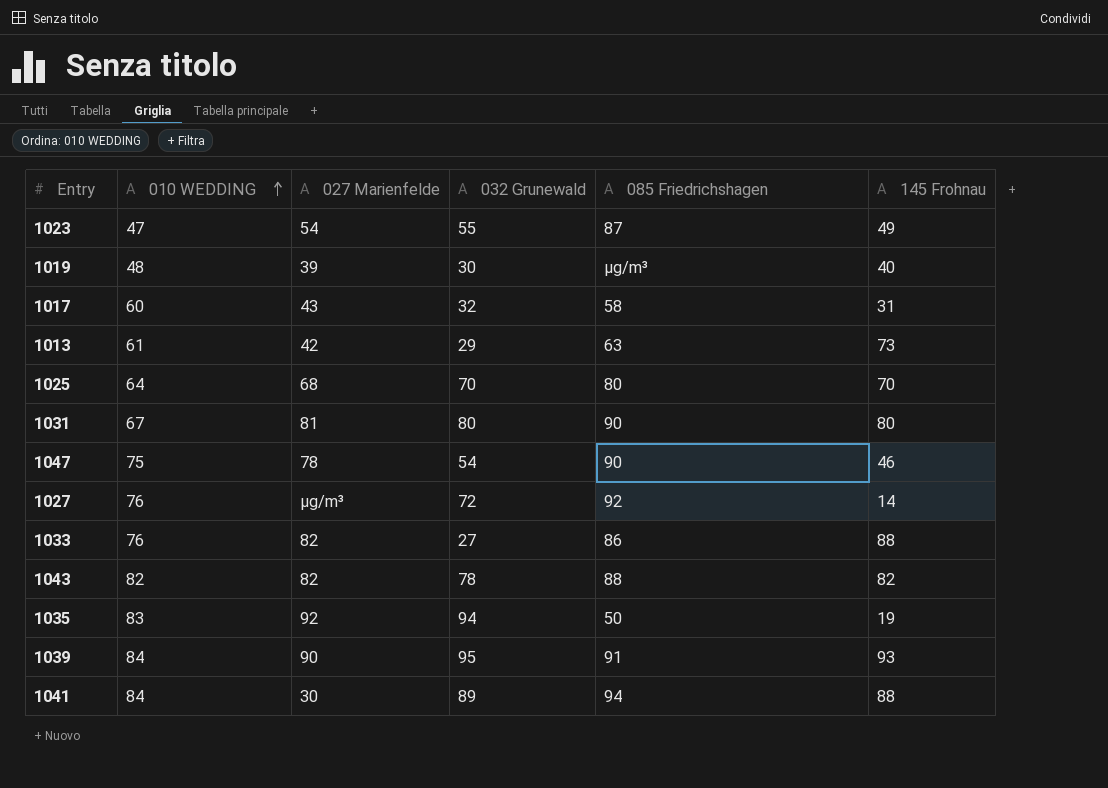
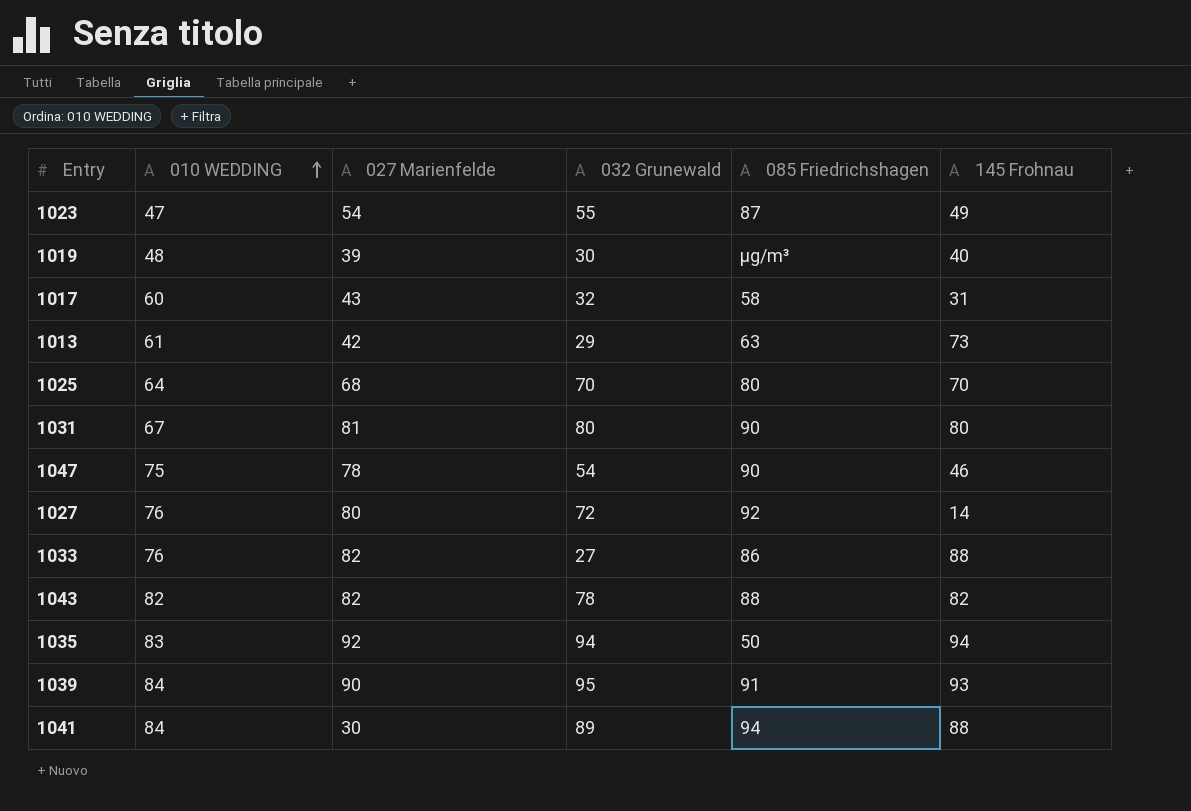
1027 | 027 Marienfelde: µg/m³ -> 80
1035 | 145 Frohnau: 19 -> 94

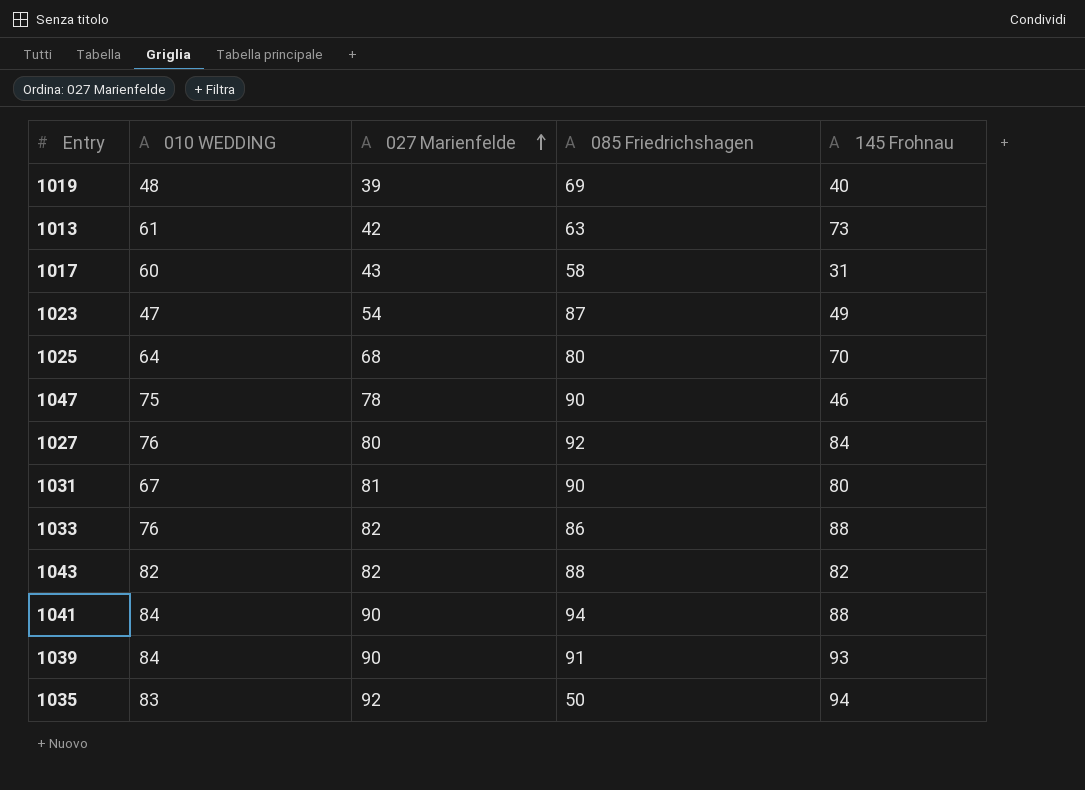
row order: 010 WEDDING ascending -> 027 Marienfelde ascending
column 032 Grunewald | position: 4 -> none
1019 | 085 Friedrichshagen: µg/m³ -> 69
1027 | 145 Frohnau: 14 -> 84
1041 | 027 Marienfelde: 30 -> 90

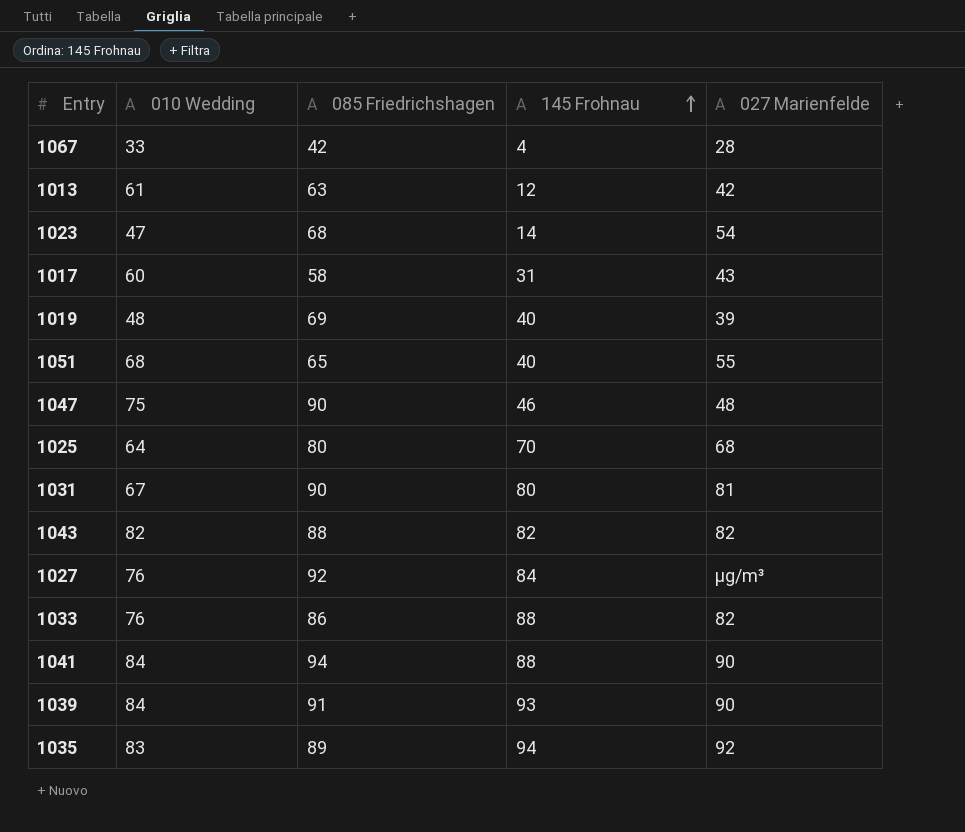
row order: 027 Marienfelde ascending -> 145 Frohnau ascending
column name: 010 WEDDING -> 010 Wedding
column 027 Marienfelde | position: 3 -> 5
row 1067: none -> 33 | 42 | 4 | 28
1013 | 145 Frohnau: 73 -> 12
1023 | 085 Friedrichshagen: 87 -> 68
1023 | 145 Frohnau: 49 -> 14
row 1051: none -> 68 | 65 | 40 | 55
1047 | 027 Marienfelde: 78 -> 48
1027 | 027 Marienfelde: 80 -> µg/m³
1035 | 085 Friedrichshagen: 50 -> 89

